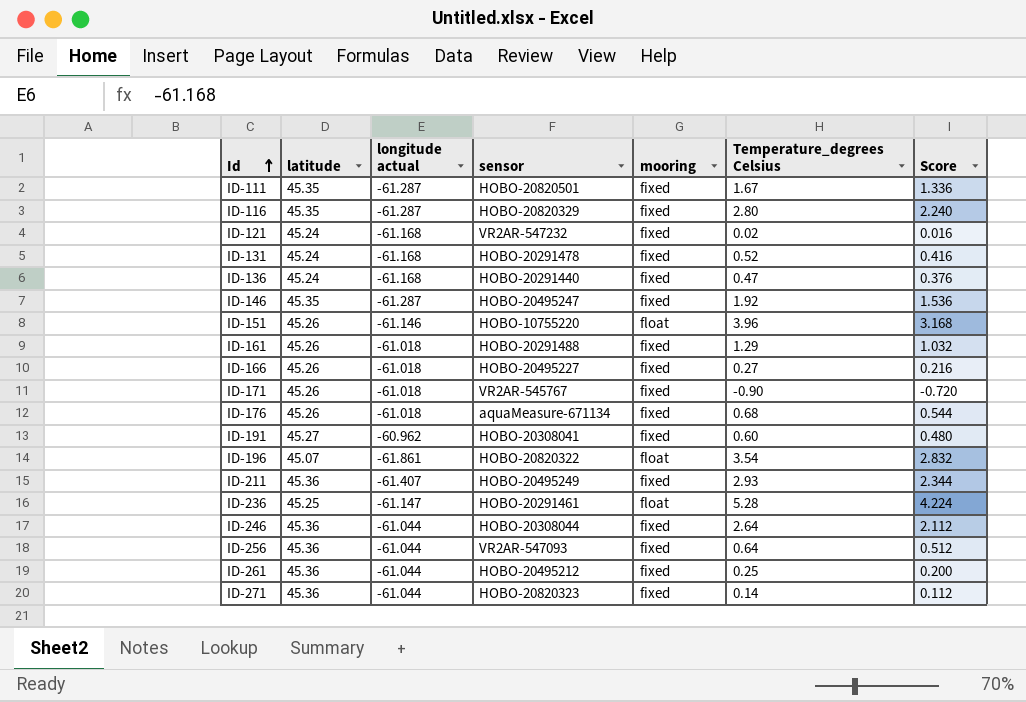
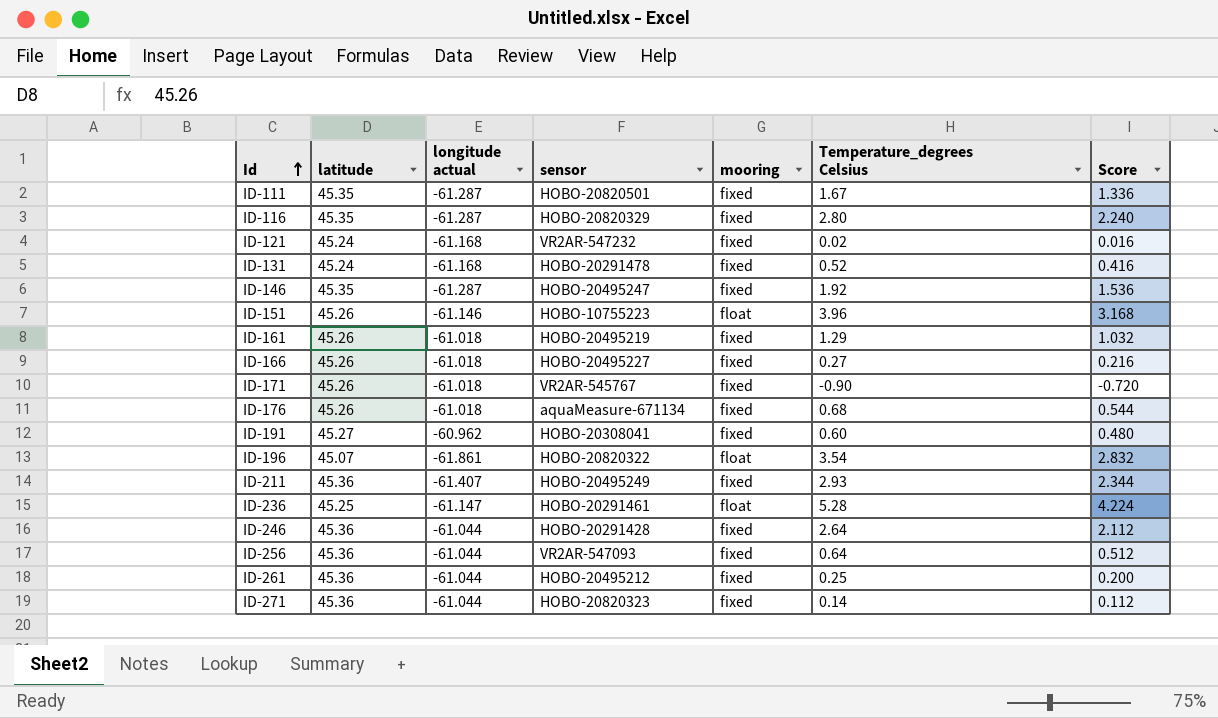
row ID-136: 45.24 | -61.168 | HOBO-20291440 | fixed | 0.47 | 0.376 -> none
ID-151 | sensor: HOBO-10755220 -> HOBO-10755223
ID-161 | sensor: HOBO-20291488 -> HOBO-20495219
ID-246 | sensor: HOBO-20308044 -> HOBO-20291428

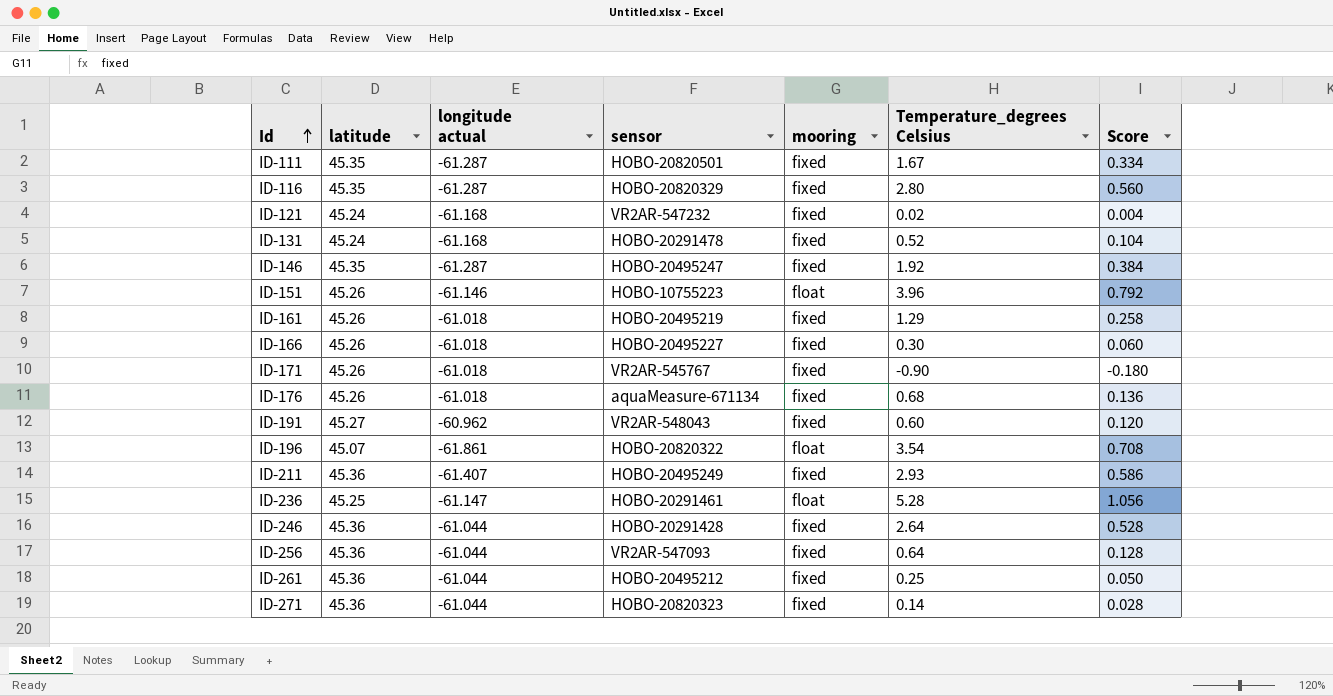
column Score | formula: [Temperature_degrees Celsius] * 0.8 -> [Temperature_degrees Celsius] * 0.2
ID-166 | Temperature_degrees Celsius: 0.27 -> 0.30
ID-191 | sensor: HOBO-20308041 -> VR2AR-548043

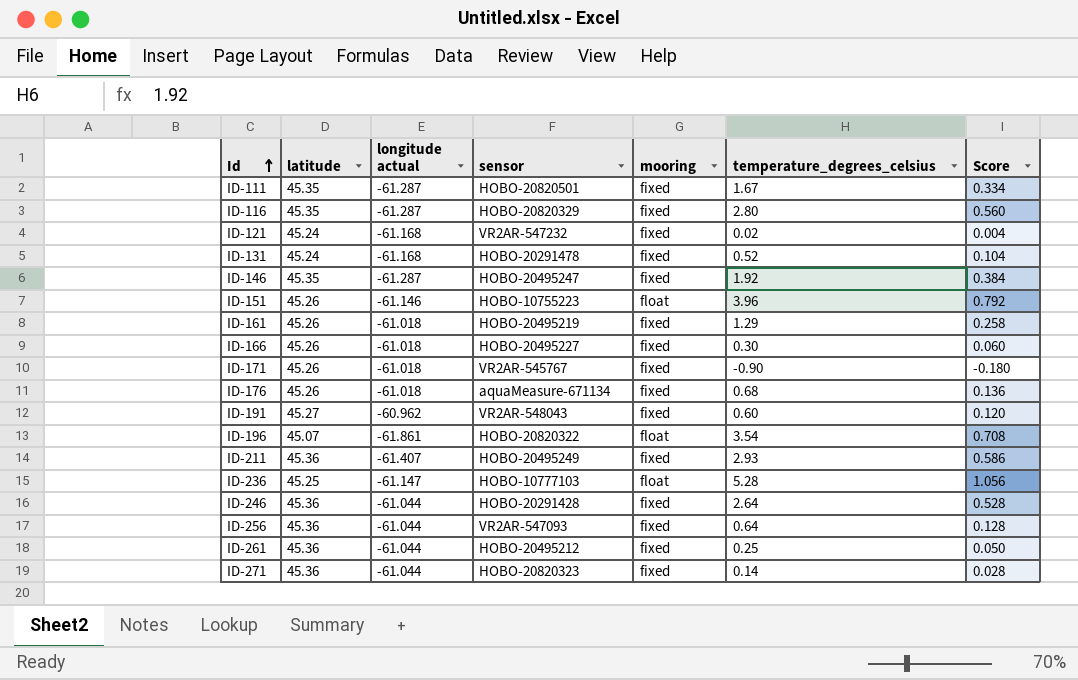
column name: Temperature_degrees Celsius -> temperature_degrees_celsius
ID-236 | sensor: HOBO-20291461 -> HOBO-10777103

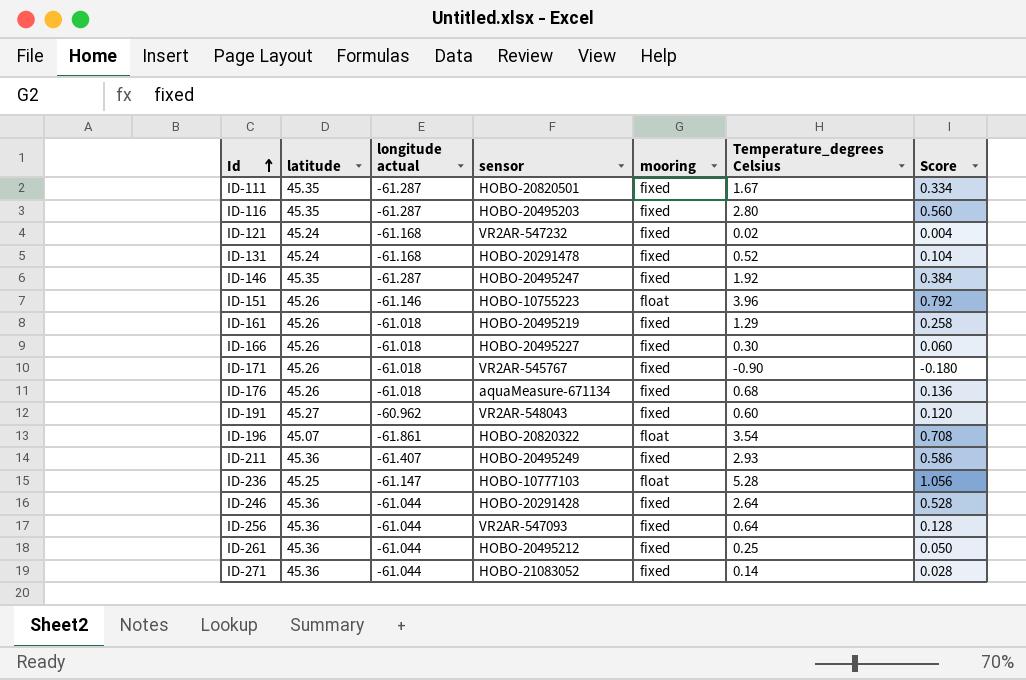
column name: temperature_degrees_celsius -> Temperature_degrees Celsius
ID-116 | sensor: HOBO-20820329 -> HOBO-20495203
ID-271 | sensor: HOBO-20820323 -> HOBO-21083052

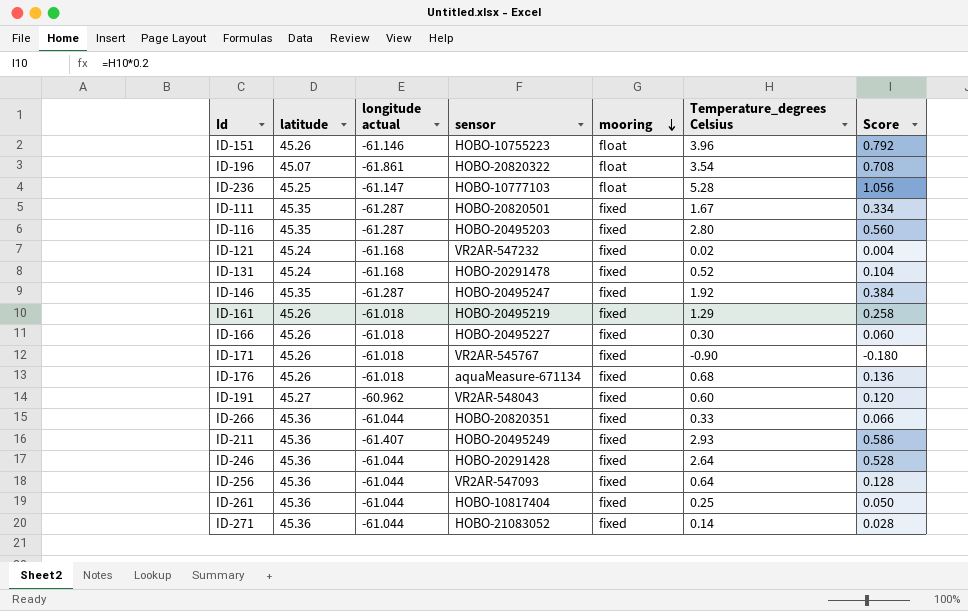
row order: Id ascending -> mooring descending
row ID-266: none -> 45.36 | -61.044 | HOBO-20820351 | fixed | 0.33 | 0.066
ID-261 | sensor: HOBO-20495212 -> HOBO-10817404

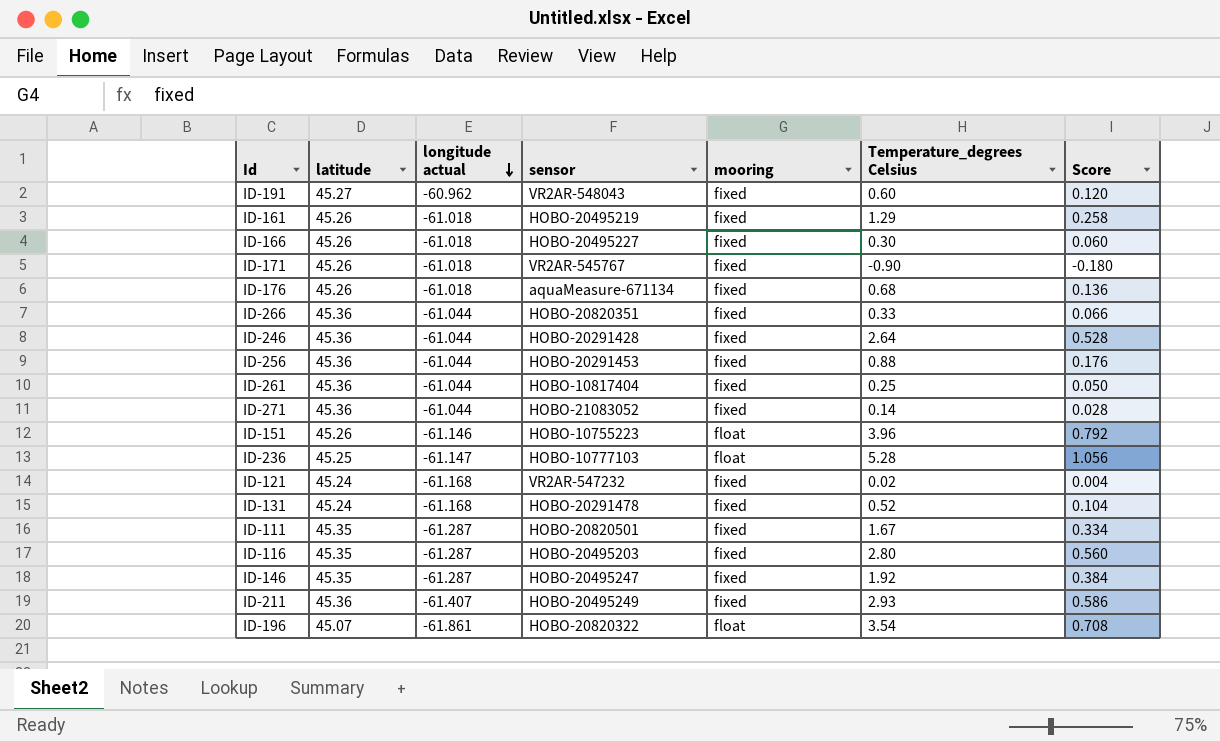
row order: mooring descending -> longitude actual descending
ID-256 | sensor: VR2AR-547093 -> HOBO-20291453
ID-256 | Temperature_degrees Celsius: 0.64 -> 0.88
ID-256 | Score: 0.128 -> 0.176

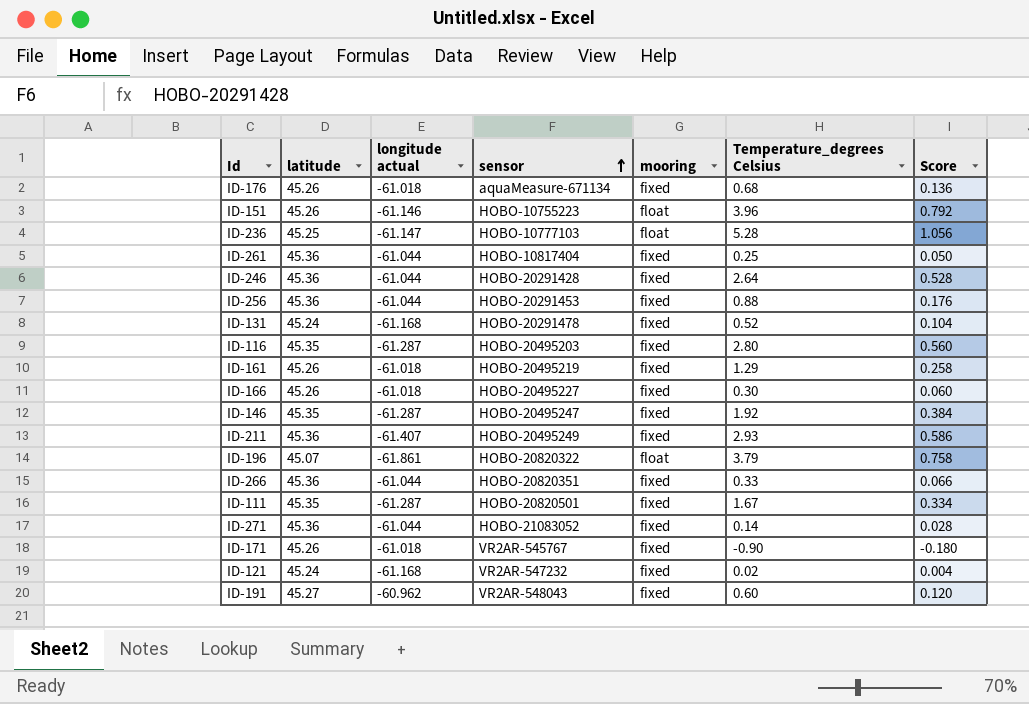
row order: longitude actual descending -> sensor ascending
ID-196 | Temperature_degrees Celsius: 3.54 -> 3.79
ID-196 | Score: 0.708 -> 0.758

